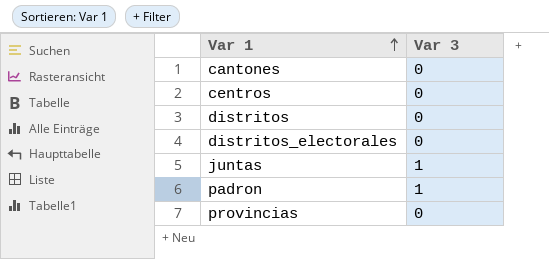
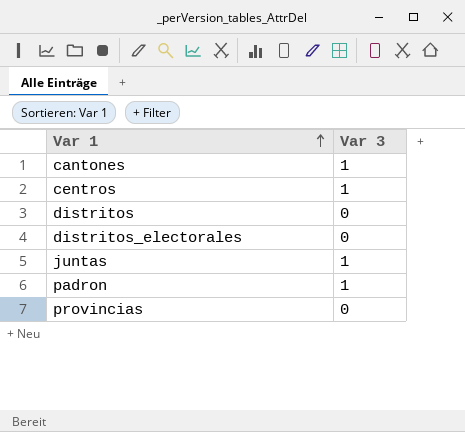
cantones | Var 3: 0 -> 1
centros | Var 3: 0 -> 1

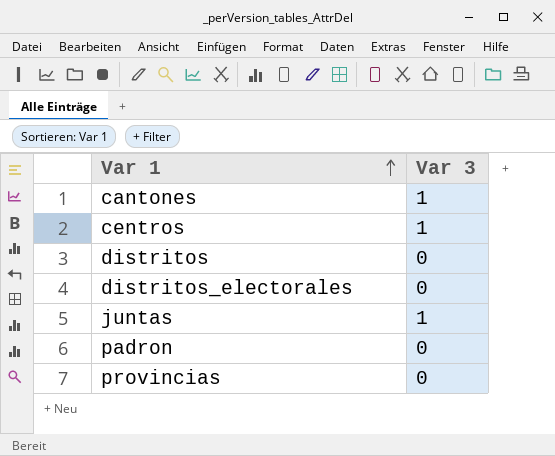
padron | Var 3: 1 -> 0

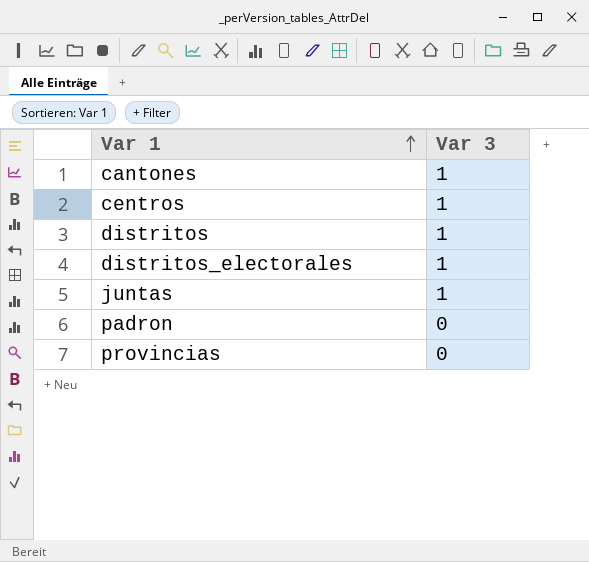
distritos | Var 3: 0 -> 1
distritos_electorales | Var 3: 0 -> 1

